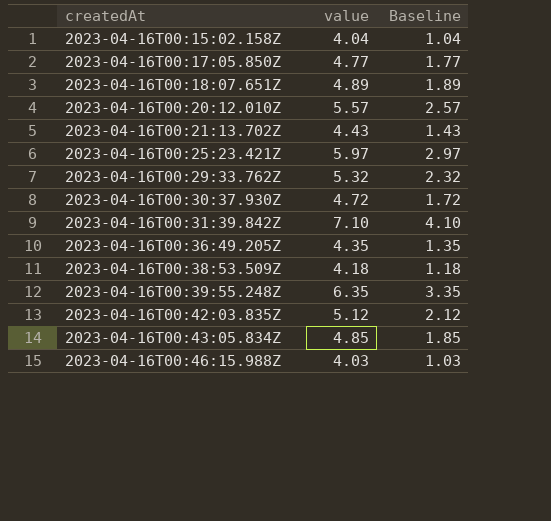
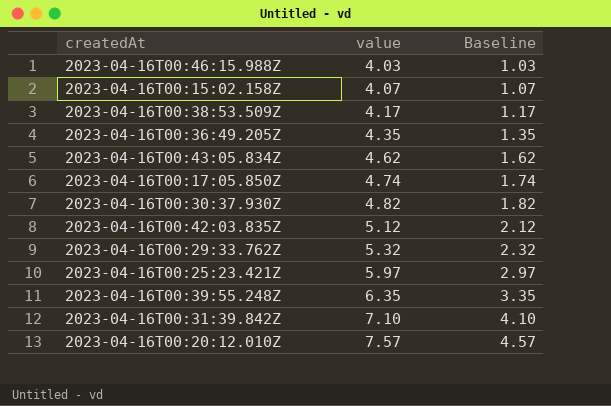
row order: createdAt ascending -> value ascending
row 2023-04-16T00:18:07.651Z: 4.89 | 1.89 -> none
row 2023-04-16T00:21:13.702Z: 4.43 | 1.43 -> none
2023-04-16T00:15:02.158Z | value: 4.04 -> 4.07
2023-04-16T00:15:02.158Z | Baseline: 1.04 -> 1.07
2023-04-16T00:38:53.509Z | value: 4.18 -> 4.17
2023-04-16T00:38:53.509Z | Baseline: 1.18 -> 1.17
2023-04-16T00:43:05.834Z | value: 4.85 -> 4.62
2023-04-16T00:43:05.834Z | Baseline: 1.85 -> 1.62
2023-04-16T00:17:05.850Z | value: 4.77 -> 4.74
2023-04-16T00:17:05.850Z | Baseline: 1.77 -> 1.74
2023-04-16T00:30:37.930Z | value: 4.72 -> 4.82
2023-04-16T00:30:37.930Z | Baseline: 1.72 -> 1.82
2023-04-16T00:20:12.010Z | value: 5.57 -> 7.57
2023-04-16T00:20:12.010Z | Baseline: 2.57 -> 4.57

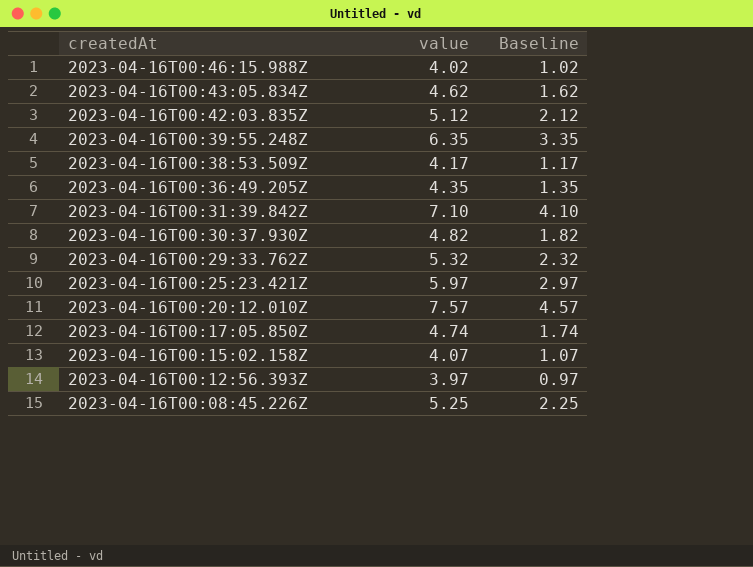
row order: value ascending -> createdAt descending
2023-04-16T00:46:15.988Z | value: 4.03 -> 4.02
2023-04-16T00:46:15.988Z | Baseline: 1.03 -> 1.02
row 2023-04-16T00:12:56.393Z: none -> 3.97 | 0.97
row 2023-04-16T00:08:45.226Z: none -> 5.25 | 2.25

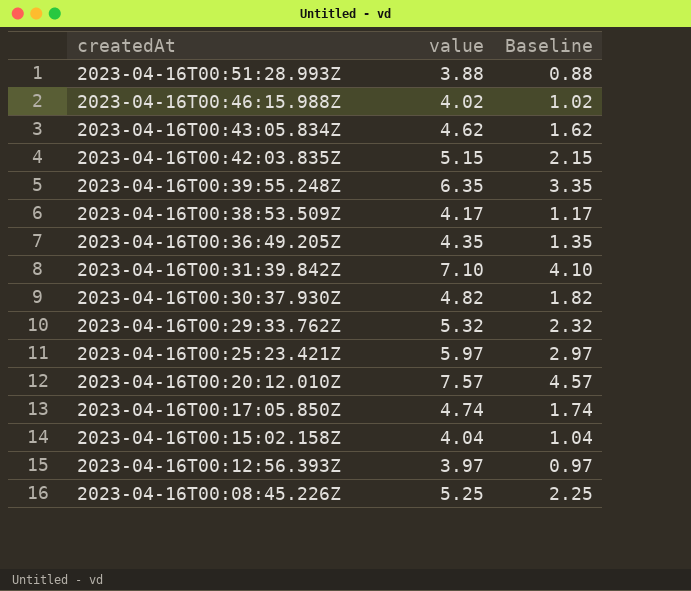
row 2023-04-16T00:51:28.993Z: none -> 3.88 | 0.88
2023-04-16T00:42:03.835Z | value: 5.12 -> 5.15
2023-04-16T00:42:03.835Z | Baseline: 2.12 -> 2.15
2023-04-16T00:15:02.158Z | value: 4.07 -> 4.04
2023-04-16T00:15:02.158Z | Baseline: 1.07 -> 1.04

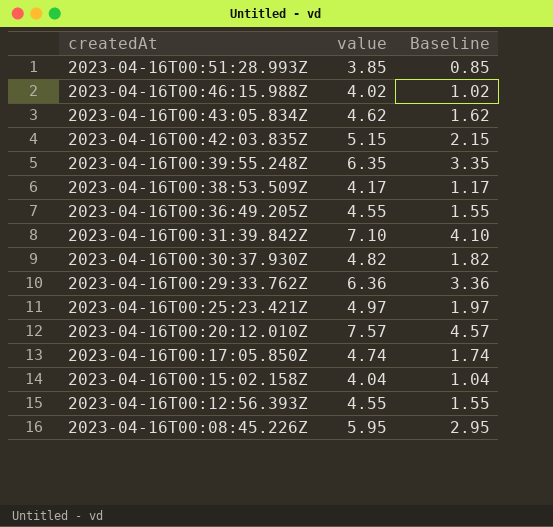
2023-04-16T00:51:28.993Z | value: 3.88 -> 3.85
2023-04-16T00:51:28.993Z | Baseline: 0.88 -> 0.85
2023-04-16T00:36:49.205Z | value: 4.35 -> 4.55
2023-04-16T00:36:49.205Z | Baseline: 1.35 -> 1.55
2023-04-16T00:29:33.762Z | value: 5.32 -> 6.36
2023-04-16T00:29:33.762Z | Baseline: 2.32 -> 3.36
2023-04-16T00:25:23.421Z | value: 5.97 -> 4.97
2023-04-16T00:25:23.421Z | Baseline: 2.97 -> 1.97
2023-04-16T00:12:56.393Z | value: 3.97 -> 4.55
2023-04-16T00:12:56.393Z | Baseline: 0.97 -> 1.55
2023-04-16T00:08:45.226Z | value: 5.25 -> 5.95
2023-04-16T00:08:45.226Z | Baseline: 2.25 -> 2.95

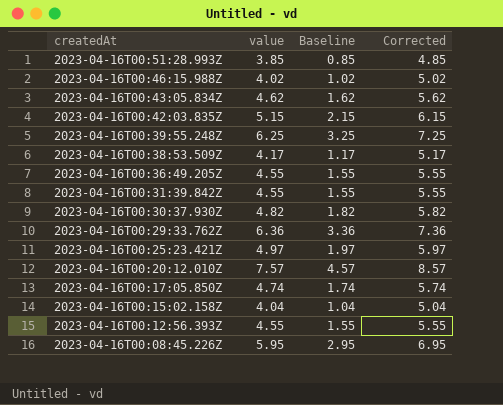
column Corrected | formula: none -> [value] + 1
2023-04-16T00:39:55.248Z | value: 6.35 -> 6.25
2023-04-16T00:39:55.248Z | Baseline: 3.35 -> 3.25
2023-04-16T00:31:39.842Z | value: 7.10 -> 4.55
2023-04-16T00:31:39.842Z | Baseline: 4.10 -> 1.55

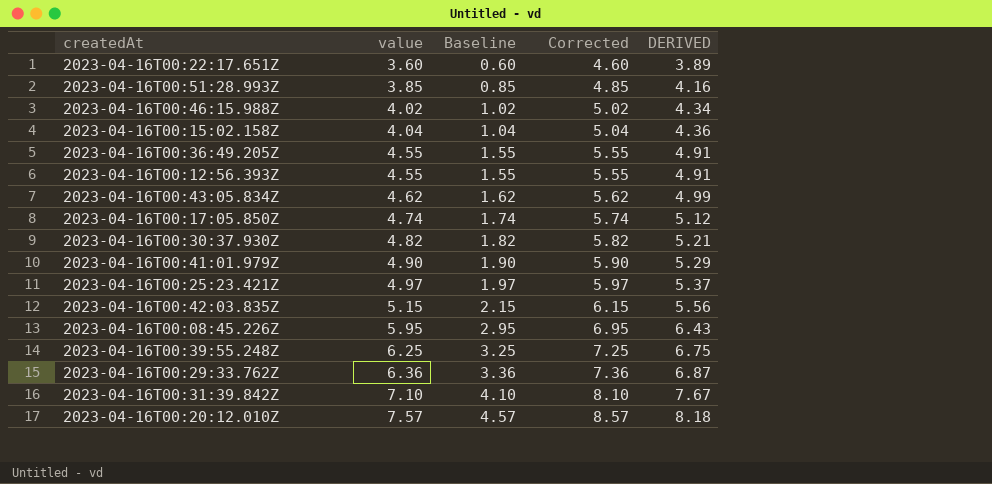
row order: createdAt descending -> value ascending
column DERIVED | formula: none -> [value] * 1.08
row 2023-04-16T00:38:53.509Z: 4.17 | 1.17 | 5.17 -> none
row 2023-04-16T00:22:17.651Z: none -> 3.60 | 0.60 | 4.60 | 3.89
row 2023-04-16T00:41:01.979Z: none -> 4.90 | 1.90 | 5.90 | 5.29
2023-04-16T00:31:39.842Z | value: 4.55 -> 7.10
2023-04-16T00:31:39.842Z | Baseline: 1.55 -> 4.10
2023-04-16T00:31:39.842Z | Corrected: 5.55 -> 8.10

